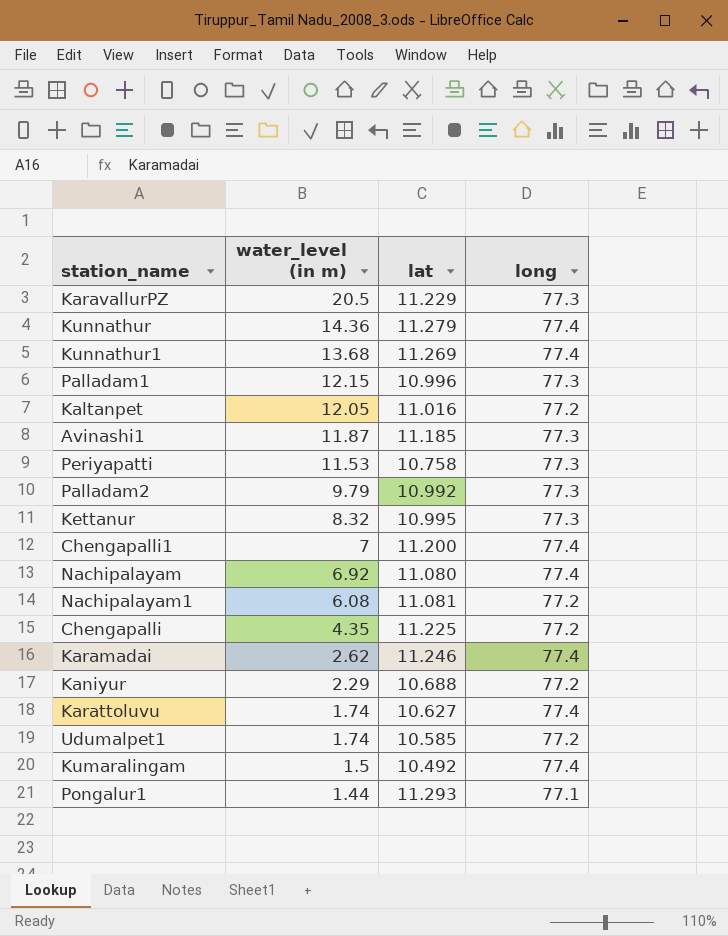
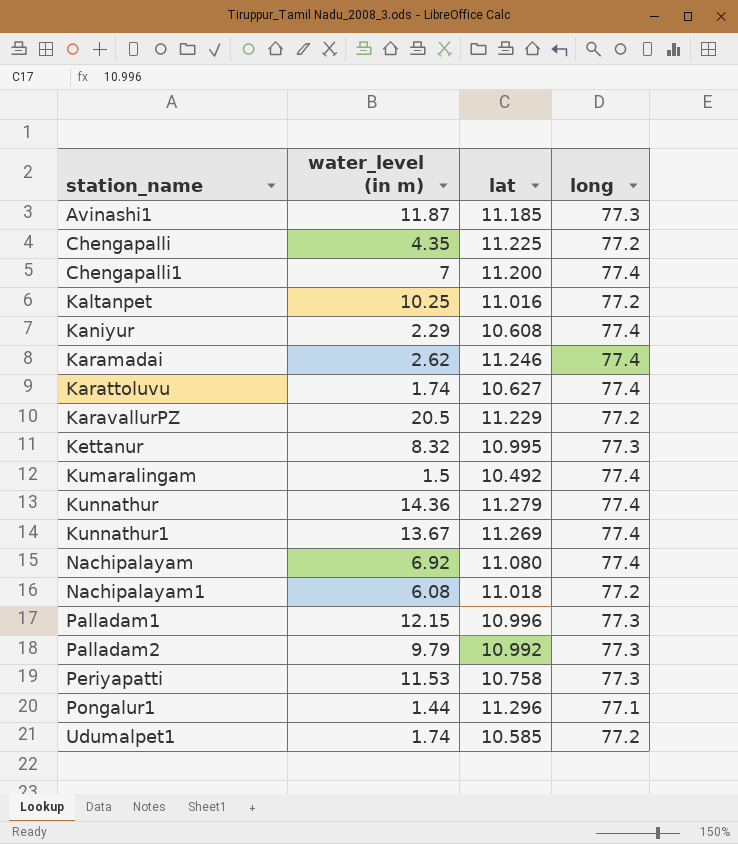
row order: water_level (in m) descending -> station_name ascending
Kaltanpet | water_level (in m): 12.05 -> 10.25
Kaniyur | lat: 10.688 -> 10.608
Kaniyur | long: 77.2 -> 77.4
KaravallurPZ | long: 77.3 -> 77.2
Kunnathur1 | water_level (in m): 13.68 -> 13.67
Nachipalayam1 | lat: 11.081 -> 11.018
Pongalur1 | lat: 11.293 -> 11.296

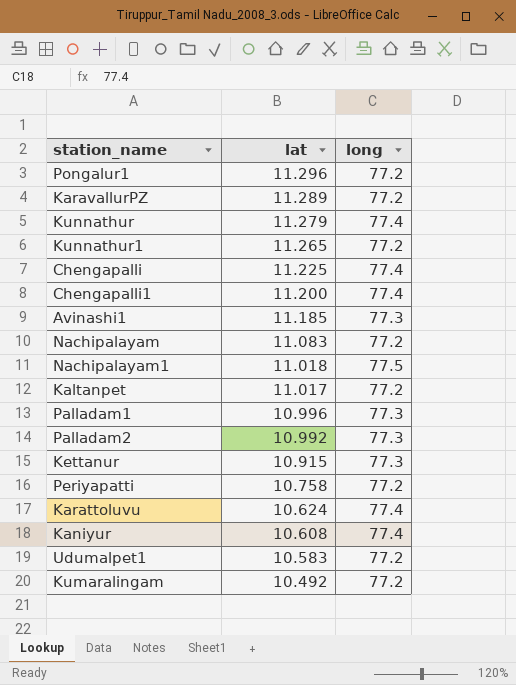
row order: station_name ascending -> lat descending
column water_level (in m) | position: 2 -> none
row Karamadai: 2.62 | 11.246 | 77.4 -> none
Pongalur1 | long: 77.1 -> 77.2
KaravallurPZ | lat: 11.229 -> 11.289
Kunnathur1 | lat: 11.269 -> 11.265
Kunnathur1 | long: 77.4 -> 77.2
Chengapalli | long: 77.2 -> 77.4
Nachipalayam | lat: 11.080 -> 11.083
Nachipalayam | long: 77.4 -> 77.2
Nachipalayam1 | long: 77.2 -> 77.5
Kaltanpet | lat: 11.016 -> 11.017
Kettanur | lat: 10.995 -> 10.915
Periyapatti | long: 77.3 -> 77.2
Karattoluvu | lat: 10.627 -> 10.624
Udumalpet1 | lat: 10.585 -> 10.583
Kumaralingam | long: 77.4 -> 77.2

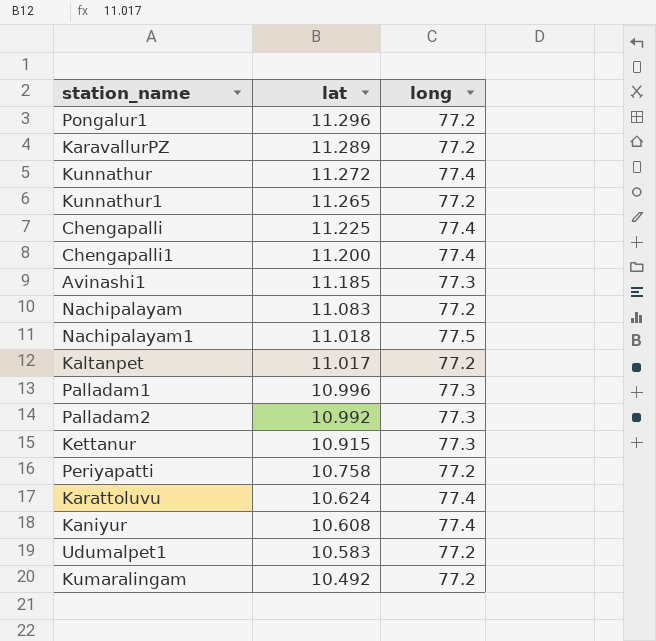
Kunnathur | lat: 11.279 -> 11.272

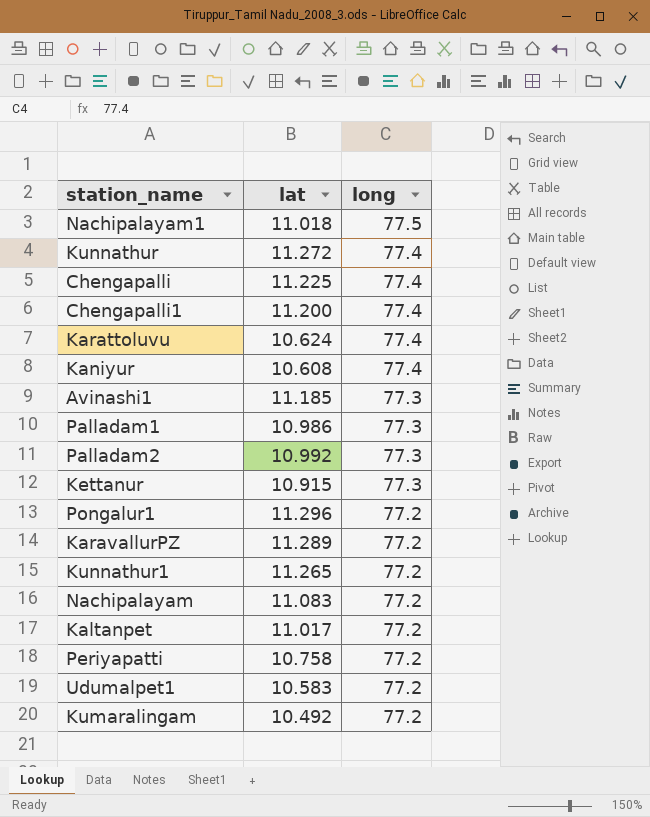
row order: lat descending -> long descending
Palladam1 | lat: 10.996 -> 10.986

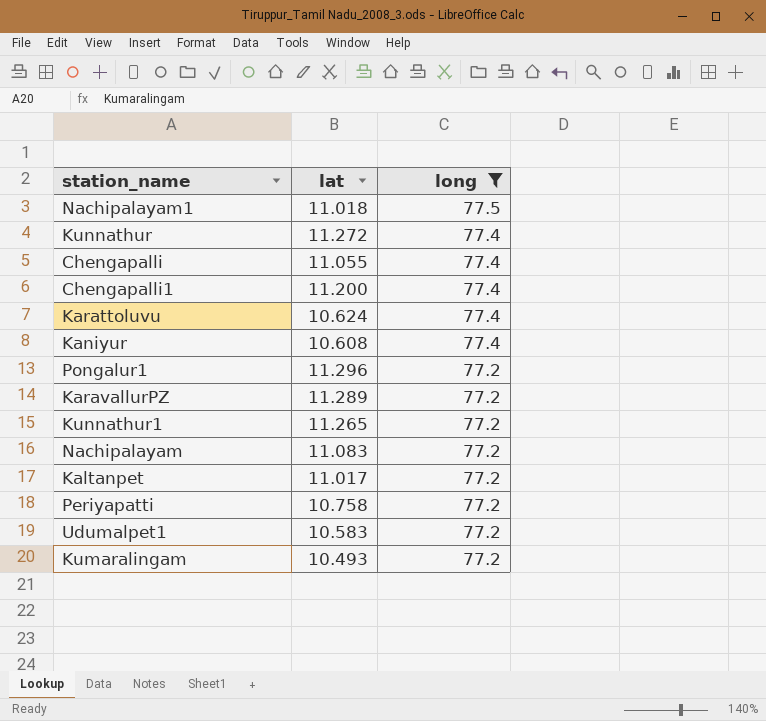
filter: none -> long != 77.3
Chengapalli | lat: 11.225 -> 11.055
Kumaralingam | lat: 10.492 -> 10.493

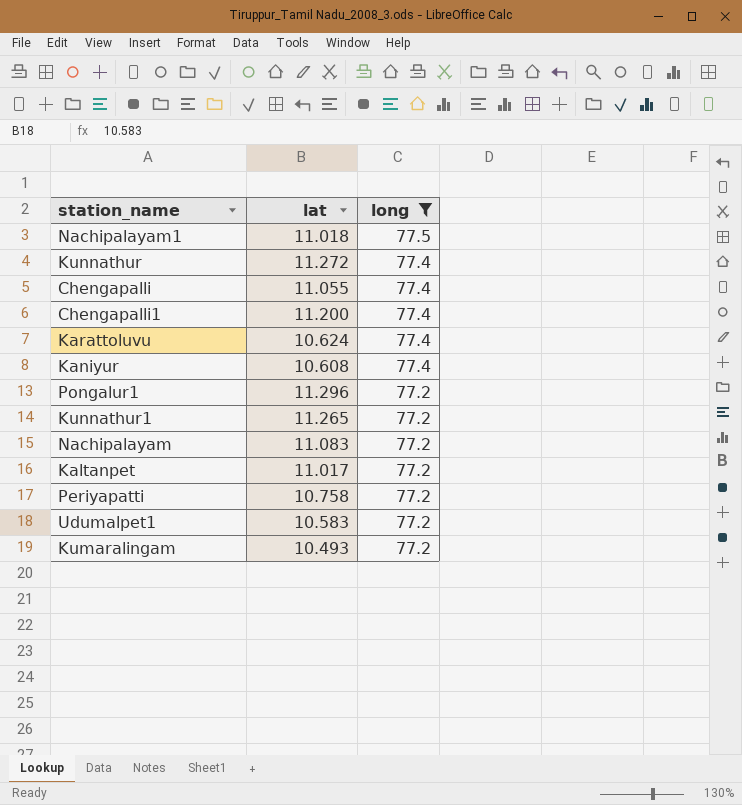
row KaravallurPZ: 11.289 | 77.2 -> none

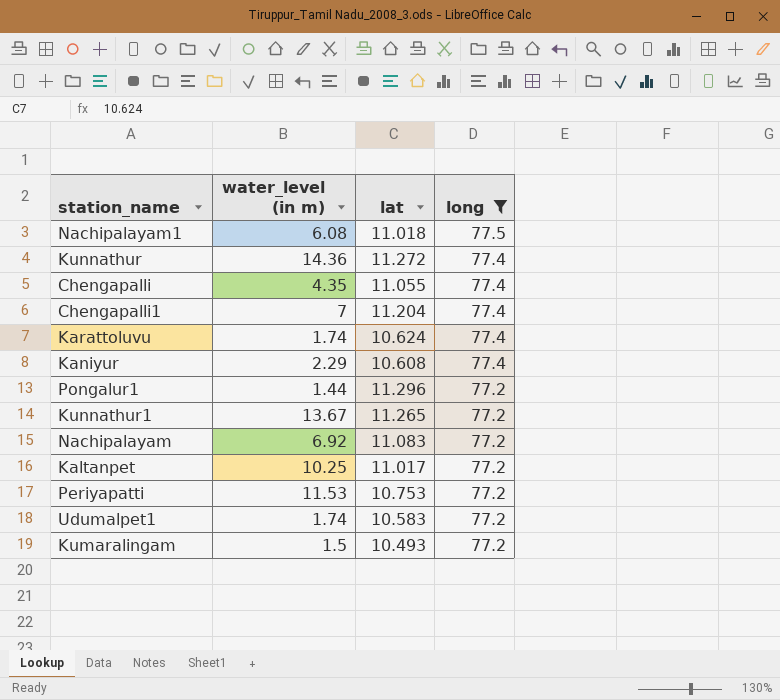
column water_level (in m) | position: none -> 2
Chengapalli1 | lat: 11.200 -> 11.204
Periyapatti | lat: 10.758 -> 10.753

